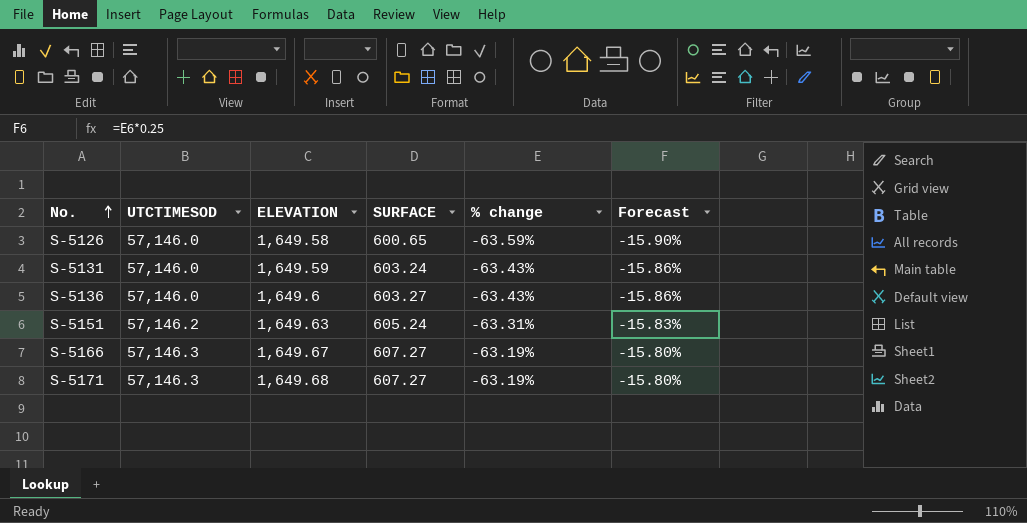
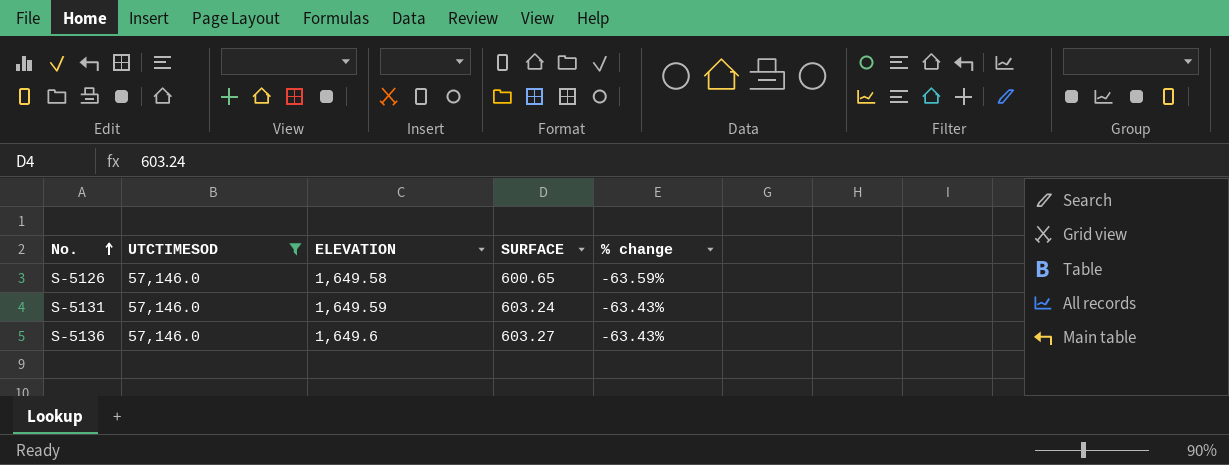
filter: none -> UTCTIMESOD = 57,146.0
column Forecast | formula: [% change] * 0.25 -> none

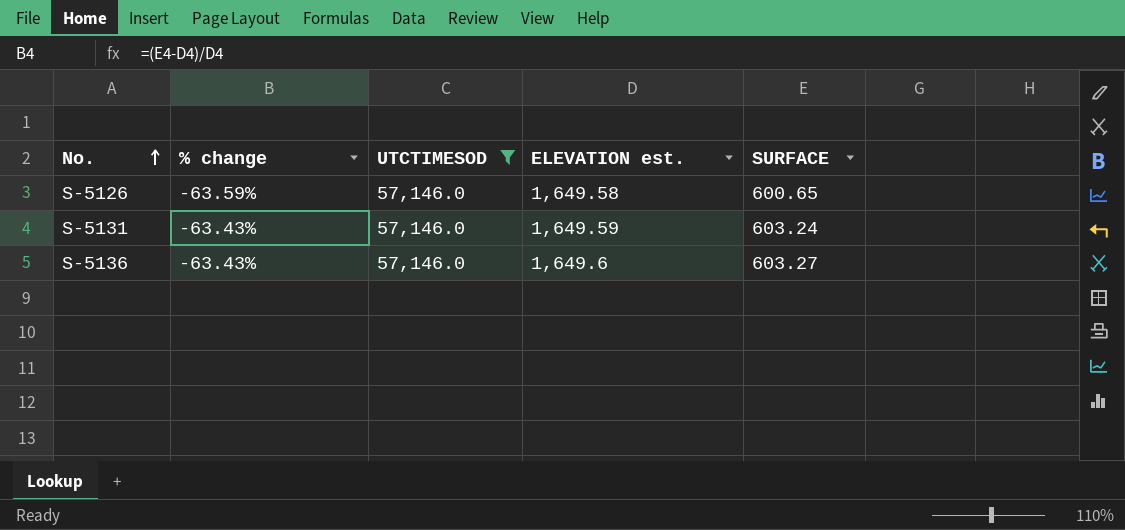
column % change | position: 5 -> 2
column name: ELEVATION -> ELEVATION est.

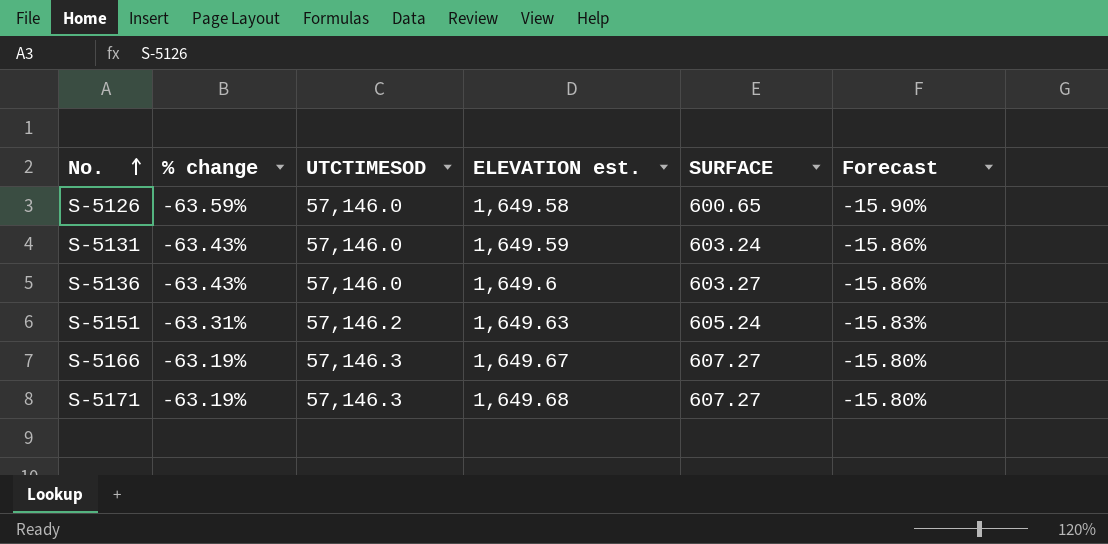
filter: UTCTIMESOD = 57,146.0 -> none
column Forecast | formula: none -> [% change] * 0.25

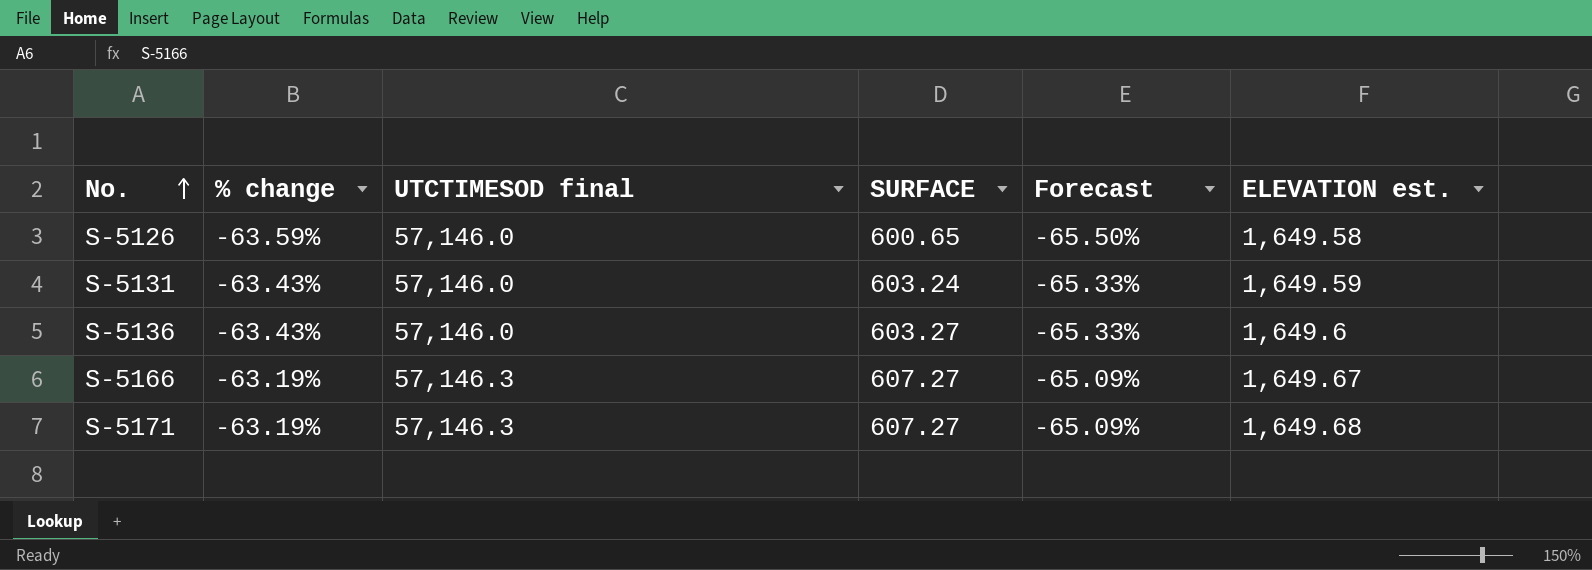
column name: UTCTIMESOD -> UTCTIMESOD final
column Forecast | formula: [% change] * 0.25 -> [% change] * 1.03
column ELEVATION est. | position: 4 -> 6
row S-5151: -63.31% | 57,146.2 | 1,649.63 | 605.24 | -15.83% -> none

